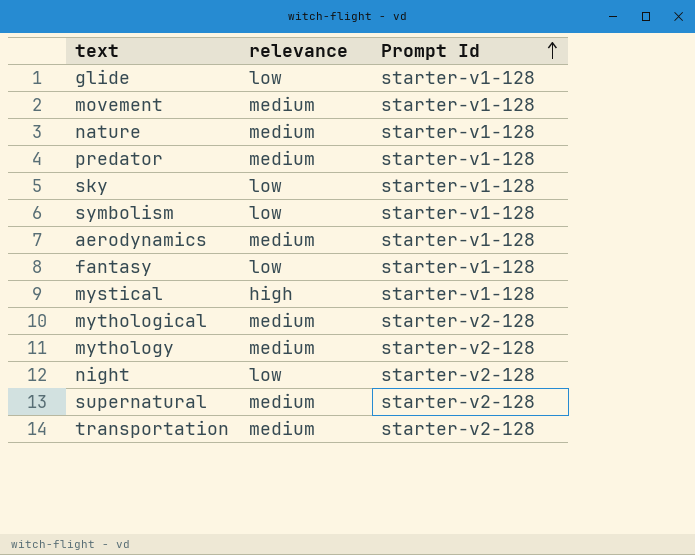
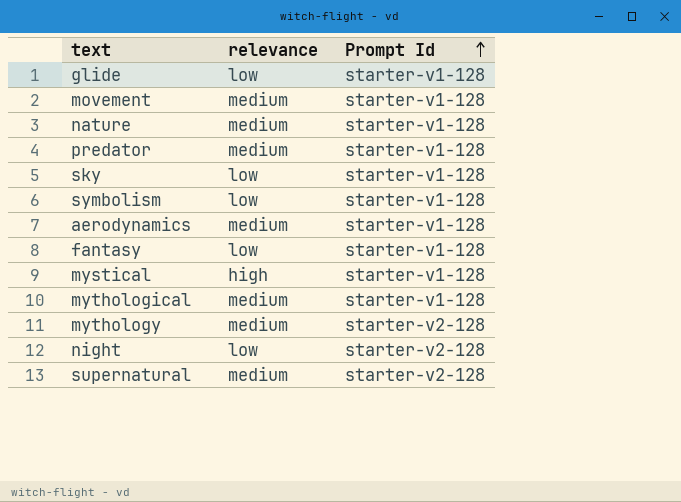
row transportation: medium | starter-v2-128 -> none
mythological | Prompt Id: starter-v2-128 -> starter-v1-128

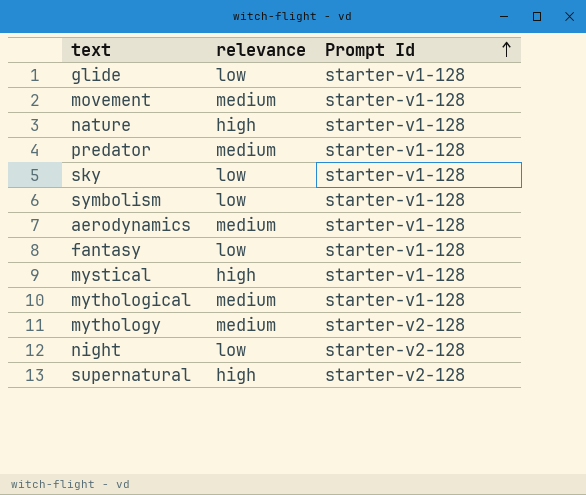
nature | relevance: medium -> high
supernatural | relevance: medium -> high

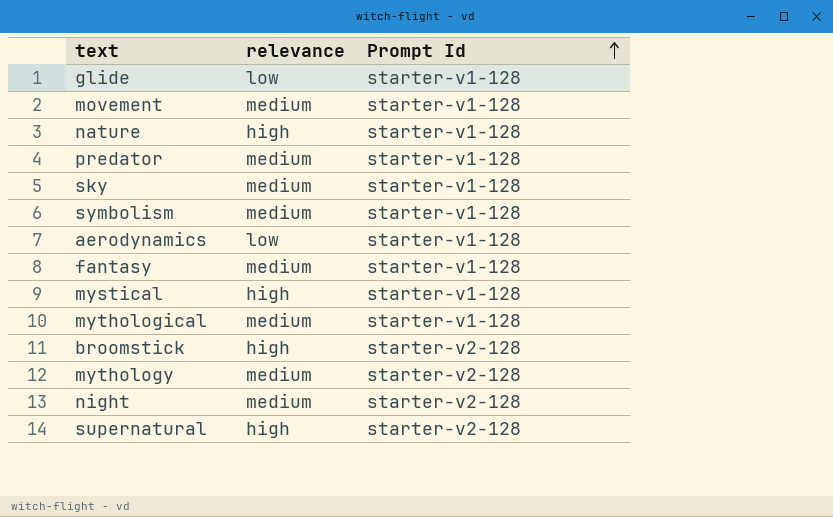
sky | relevance: low -> medium
symbolism | relevance: low -> medium
aerodynamics | relevance: medium -> low
fantasy | relevance: low -> medium
row broomstick: none -> high | starter-v2-128
night | relevance: low -> medium

